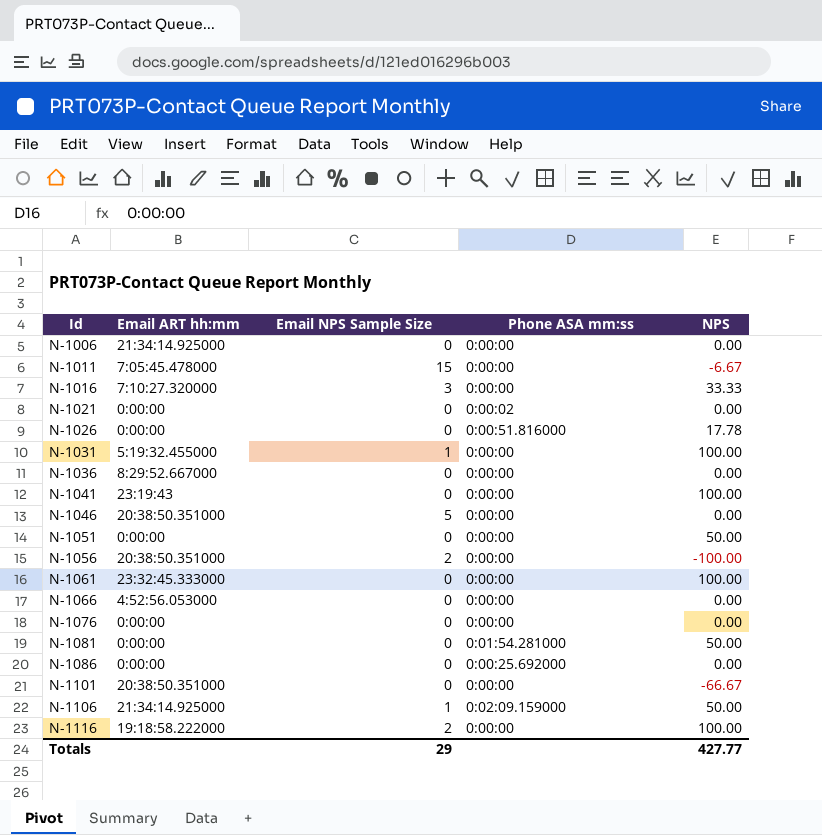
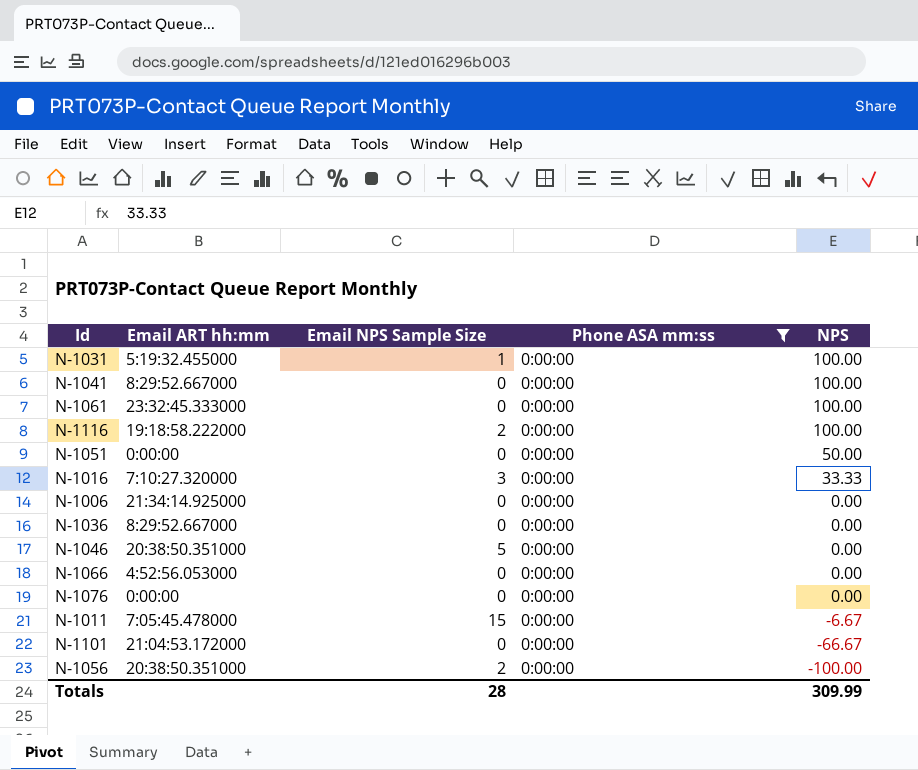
filter: none -> Phone ASA mm:ss = 0:00:00
row order: Id ascending -> NPS descending
N-1041 | Email ART hh:mm: 23:19:43 -> 8:29:52.667000
N-1101 | Email ART hh:mm: 20:38:50.351000 -> 21:04:53.172000
Totals | Email NPS Sample Size: 29 -> 28
Totals | NPS: 427.77 -> 309.99

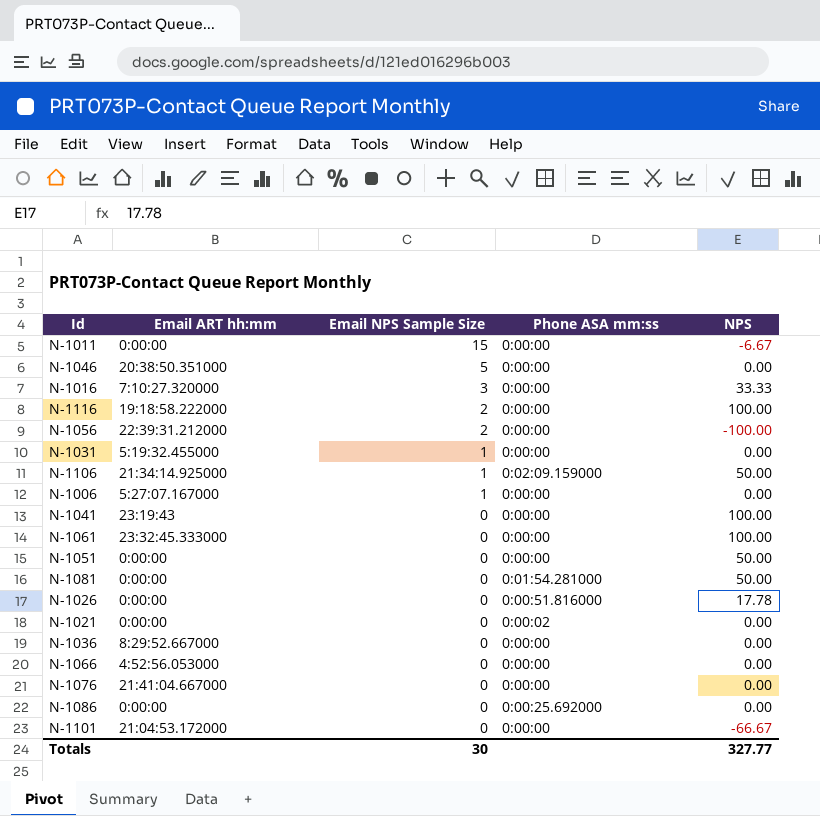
filter: Phone ASA mm:ss = 0:00:00 -> none
row order: NPS descending -> Email NPS Sample Size descending
N-1011 | Email ART hh:mm: 7:05:45.478000 -> 0:00:00
N-1056 | Email ART hh:mm: 20:38:50.351000 -> 22:39:31.212000
N-1031 | NPS: 100.00 -> 0.00
N-1006 | Email ART hh:mm: 21:34:14.925000 -> 5:27:07.167000
N-1006 | Email NPS Sample Size: 0 -> 1
N-1041 | Email ART hh:mm: 8:29:52.667000 -> 23:19:43
N-1076 | Email ART hh:mm: 0:00:00 -> 21:41:04.667000
Totals | Email NPS Sample Size: 28 -> 30
Totals | NPS: 309.99 -> 327.77

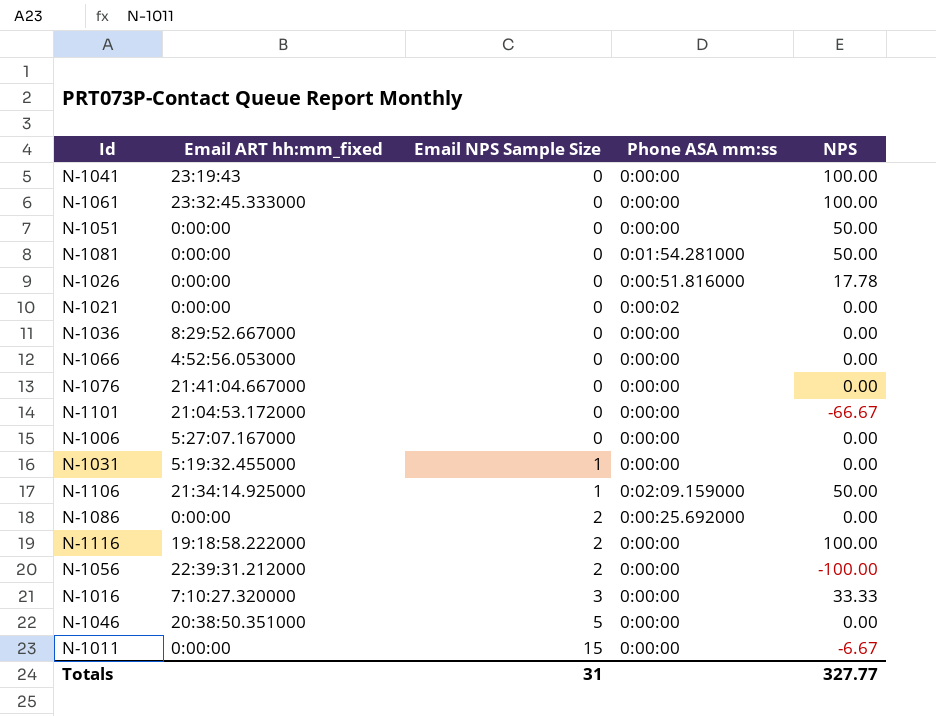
row order: Email NPS Sample Size descending -> Email NPS Sample Size ascending
column name: Email ART hh:mm -> Email ART hh:mm_fixed
N-1006 | Email NPS Sample Size: 1 -> 0
N-1086 | Email NPS Sample Size: 0 -> 2
Totals | Email NPS Sample Size: 30 -> 31

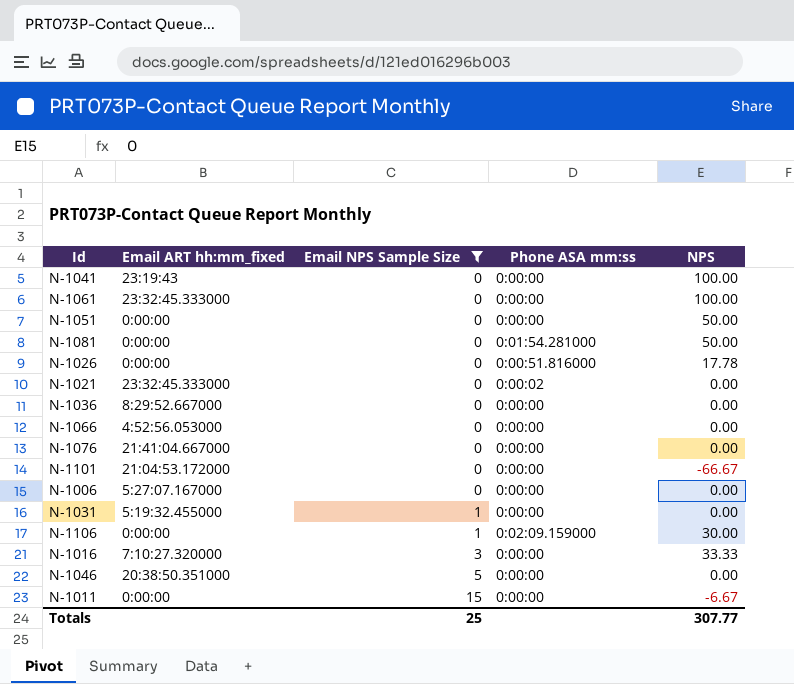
filter: none -> Email NPS Sample Size != 2
N-1021 | Email ART hh:mm_fixed: 0:00:00 -> 23:32:45.333000
N-1106 | Email ART hh:mm_fixed: 21:34:14.925000 -> 0:00:00
N-1106 | NPS: 50.00 -> 30.00
Totals | Email NPS Sample Size: 31 -> 25
Totals | NPS: 327.77 -> 307.77

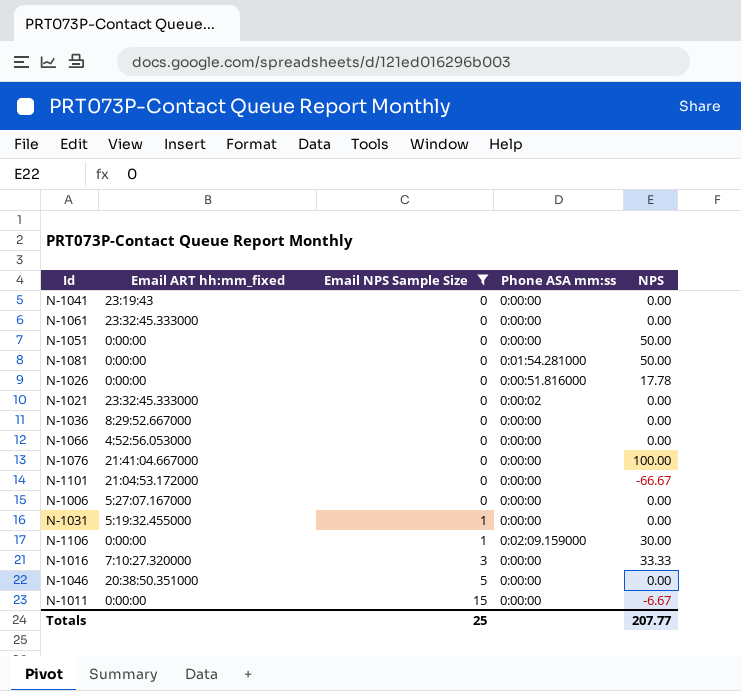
N-1041 | NPS: 100.00 -> 0.00
N-1061 | NPS: 100.00 -> 0.00
N-1076 | NPS: 0.00 -> 100.00
Totals | NPS: 307.77 -> 207.77

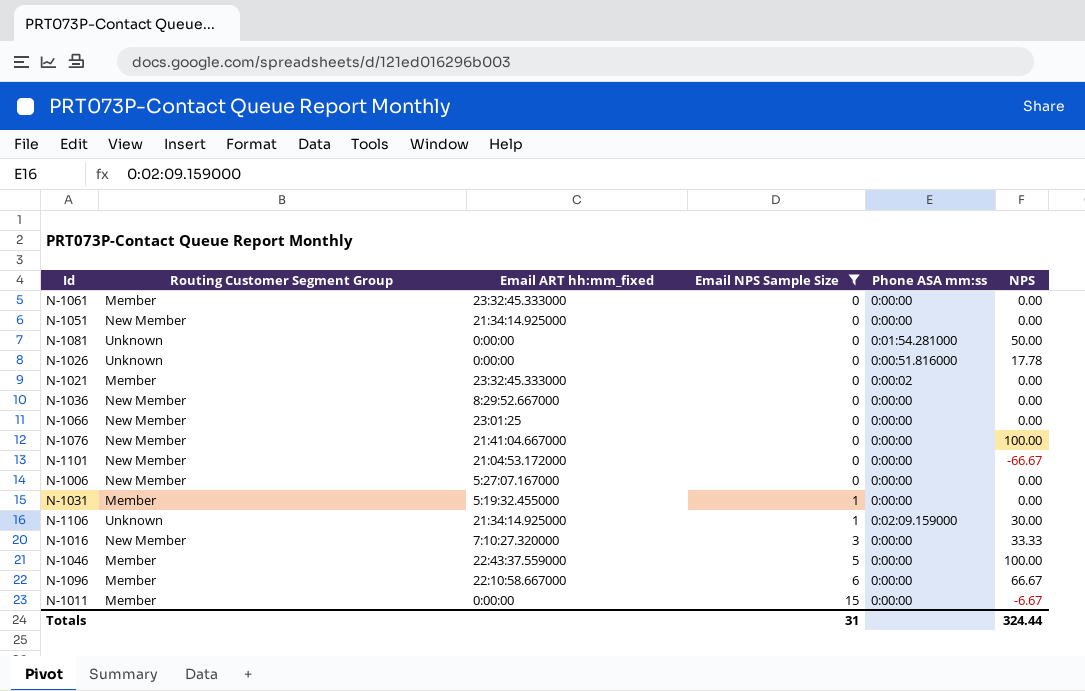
column Routing Customer Segment Group | position: none -> 2
row N-1041: 23:19:43 | 0 | 0:00:00 | 0.00 -> none
N-1051 | Email ART hh:mm_fixed: 0:00:00 -> 21:34:14.925000
N-1051 | NPS: 50.00 -> 0.00
N-1066 | Email ART hh:mm_fixed: 4:52:56.053000 -> 23:01:25
N-1106 | Email ART hh:mm_fixed: 0:00:00 -> 21:34:14.925000
N-1046 | Email ART hh:mm_fixed: 20:38:50.351000 -> 22:43:37.559000
N-1046 | NPS: 0.00 -> 100.00
row N-1096: none -> Member | 22:10:58.667000 | 6 | 0:00:00 | 66.67
Totals | Email NPS Sample Size: 25 -> 31
Totals | NPS: 207.77 -> 324.44

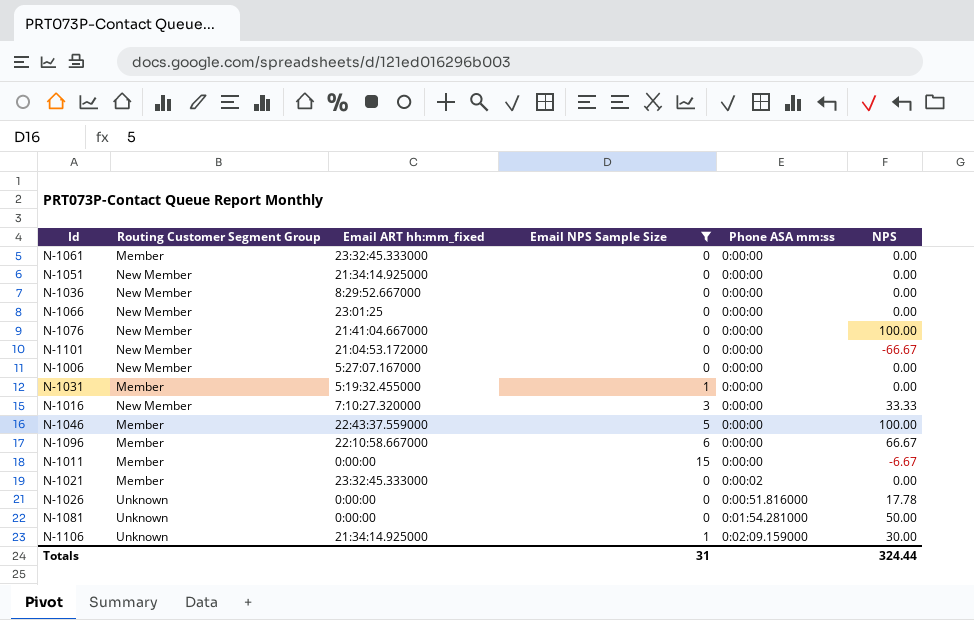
row order: Email NPS Sample Size ascending -> Phone ASA mm:ss ascending

